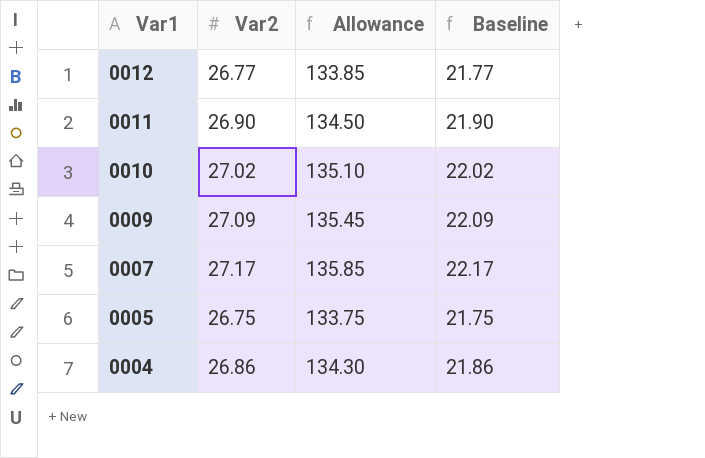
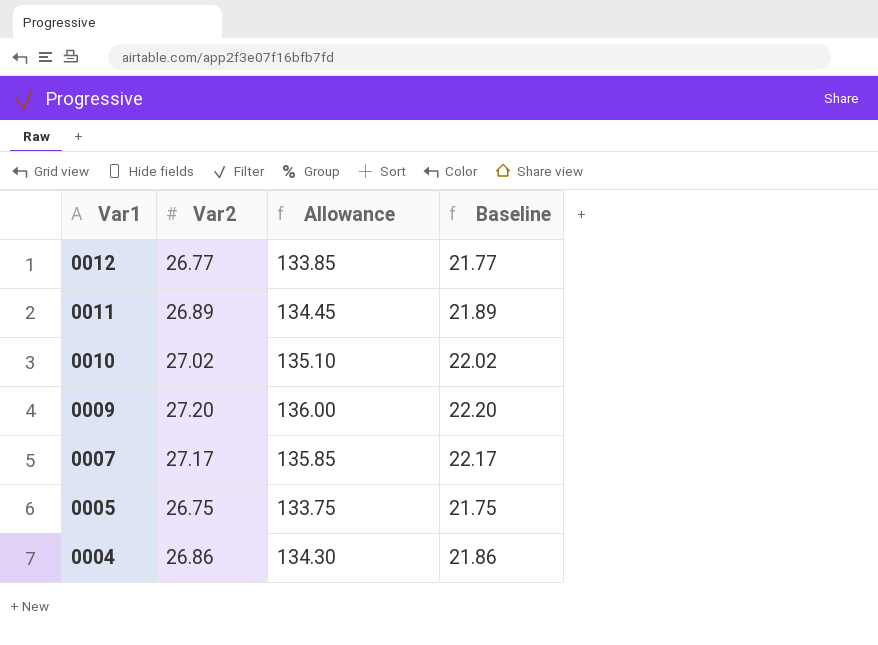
0011 | Var2: 26.90 -> 26.89
0011 | Allowance: 134.50 -> 134.45
0011 | Baseline: 21.90 -> 21.89
0009 | Var2: 27.09 -> 27.20
0009 | Allowance: 135.45 -> 136.00
0009 | Baseline: 22.09 -> 22.20

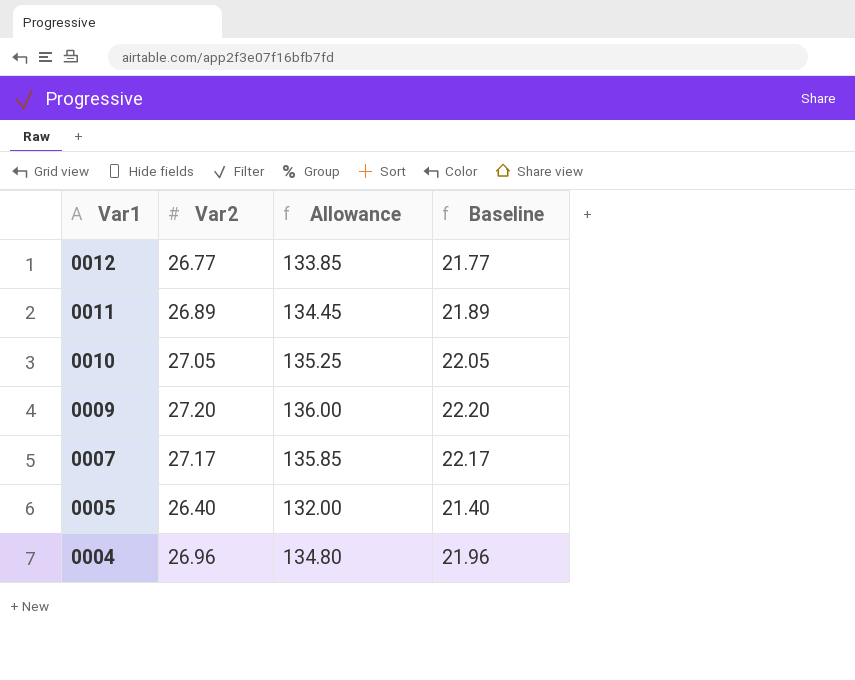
0010 | Var2: 27.02 -> 27.05
0010 | Allowance: 135.10 -> 135.25
0010 | Baseline: 22.02 -> 22.05
0005 | Var2: 26.75 -> 26.40
0005 | Allowance: 133.75 -> 132.00
0005 | Baseline: 21.75 -> 21.40
0004 | Var2: 26.86 -> 26.96
0004 | Allowance: 134.30 -> 134.80
0004 | Baseline: 21.86 -> 21.96

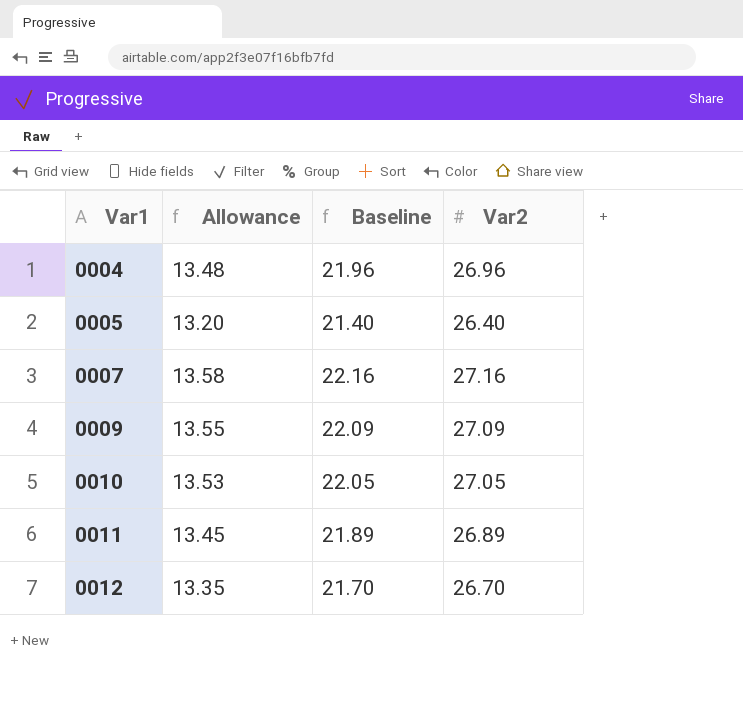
row order: Var1 descending -> Var1 ascending
column Allowance | formula: [Var2] * 5 -> [Var2] * 0.5
column Var2 | position: 2 -> 4
0007 | Baseline: 22.17 -> 22.16
0007 | Var2: 27.17 -> 27.16
0009 | Baseline: 22.20 -> 22.09
0009 | Var2: 27.20 -> 27.09
0012 | Baseline: 21.77 -> 21.70
0012 | Var2: 26.77 -> 26.70

